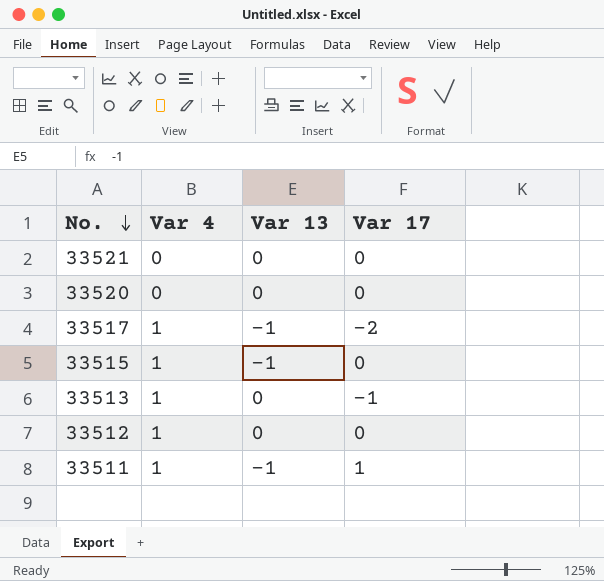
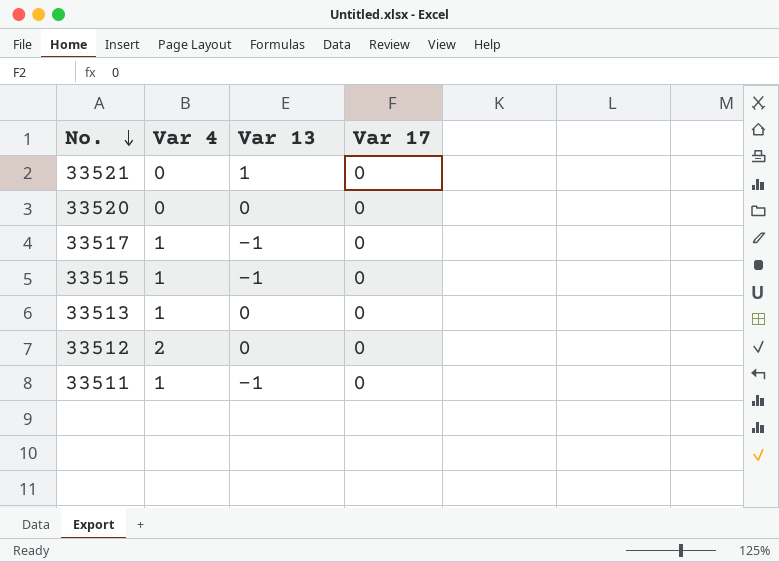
33521 | Var 13: 0 -> 1
33517 | Var 17: -2 -> 0
33513 | Var 17: -1 -> 0
33512 | Var 4: 1 -> 2
33511 | Var 17: 1 -> 0

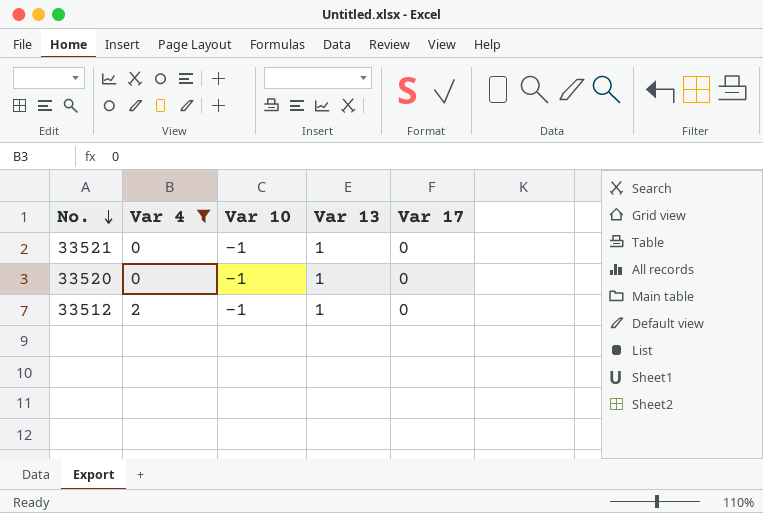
filter: none -> Var 4 != 1
column Var 10 | position: none -> 3
33520 | Var 13: 0 -> 1
33512 | Var 13: 0 -> 1

